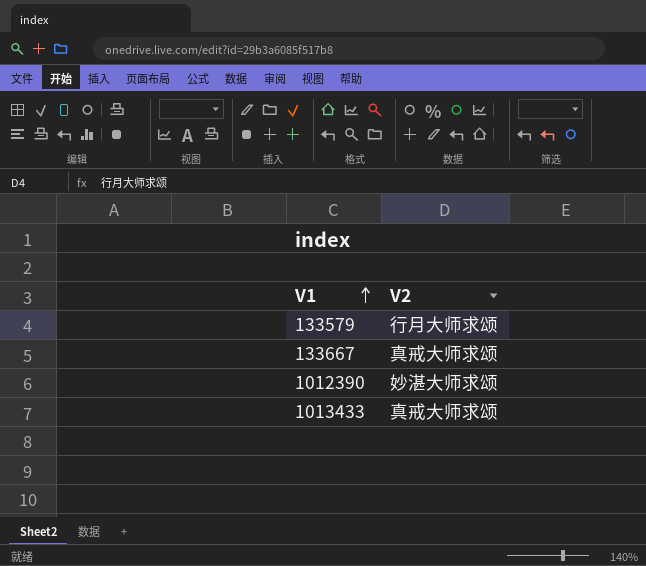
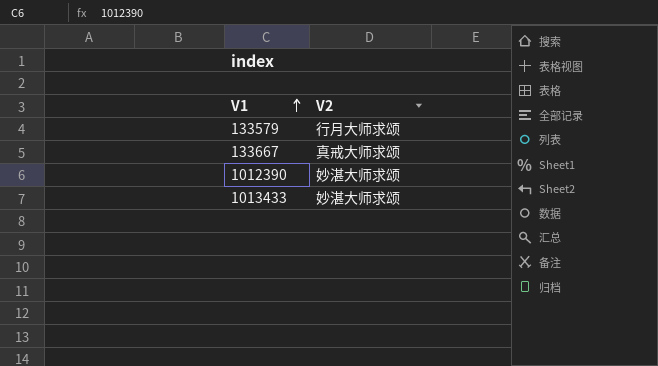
1013433 | V2: 真戒大师求颂 -> 妙湛大师求颂

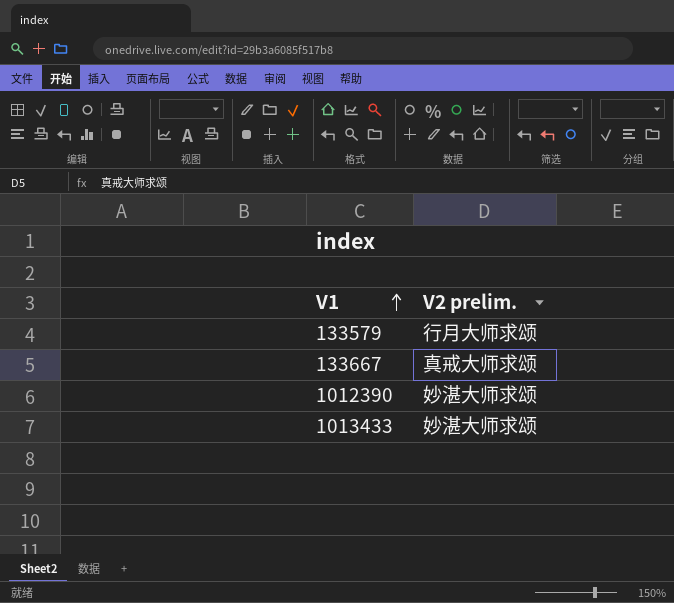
column name: V2 -> V2 prelim.

